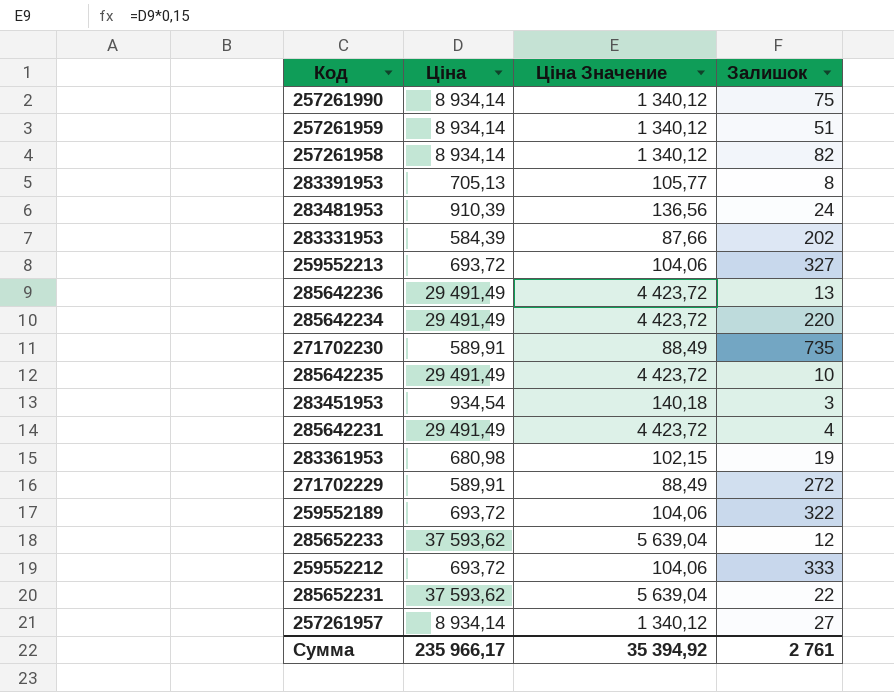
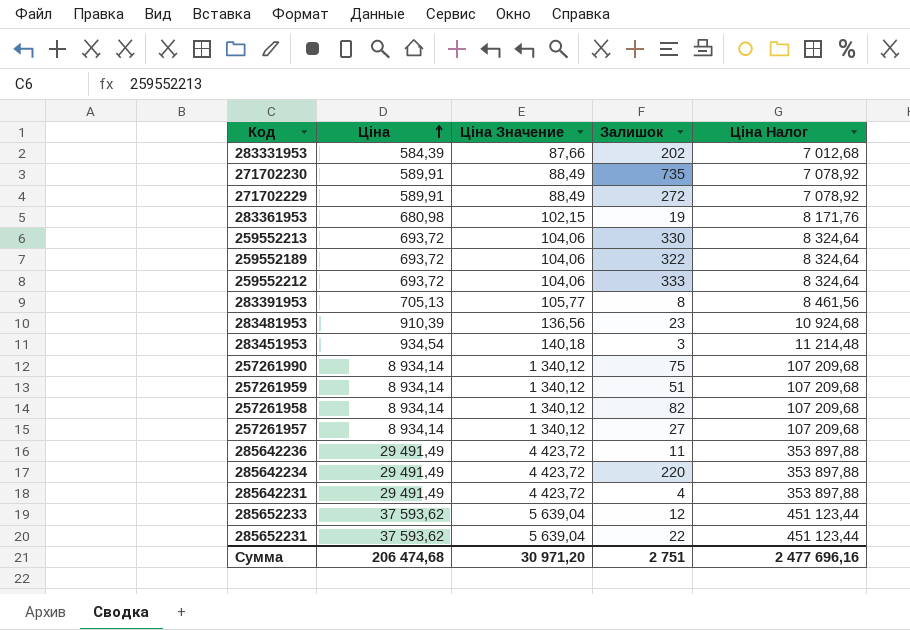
row order: none -> Ціна ascending
column Ціна Налог | formula: none -> [Ціна] * 12
row 285642235: 29 491,49 | 4 423,72 | 10 -> none
259552213 | Залишок: 327 -> 330
283481953 | Залишок: 24 -> 23
285642236 | Залишок: 13 -> 11
Сумма | Ціна: 235 966,17 -> 206 474,68
Сумма | Ціна Значение: 35 394,92 -> 30 971,20
Сумма | Залишок: 2 761 -> 2 751

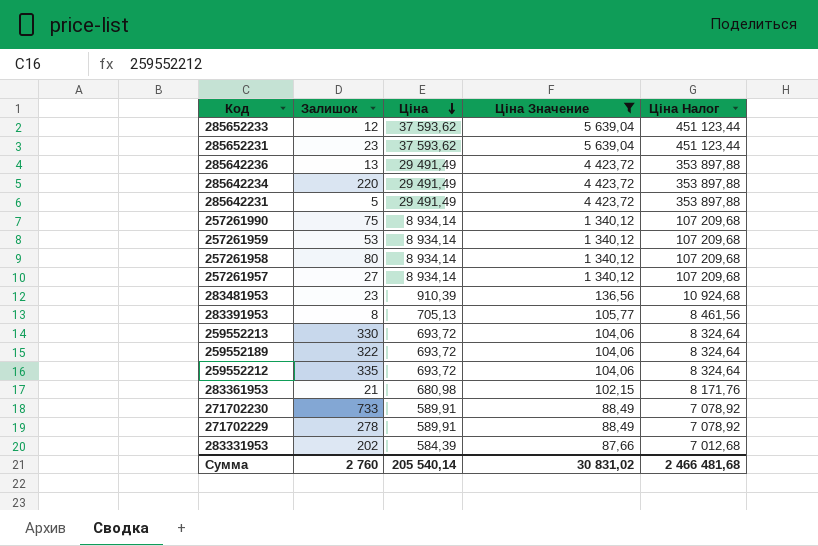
filter: none -> Ціна Значение != 140,18
row order: Ціна ascending -> Ціна descending
column Залишок | position: 4 -> 2
285652231 | Залишок: 22 -> 23
285642236 | Залишок: 11 -> 13
285642231 | Залишок: 4 -> 5
257261959 | Залишок: 51 -> 53
257261958 | Залишок: 82 -> 80
259552212 | Залишок: 333 -> 335
283361953 | Залишок: 19 -> 21
271702230 | Залишок: 735 -> 733
271702229 | Залишок: 272 -> 278
Сумма | Залишок: 2 751 -> 2 760
Сумма | Ціна: 206 474,68 -> 205 540,14
Сумма | Ціна Значение: 30 971,20 -> 30 831,02
Сумма | Ціна Налог: 2 477 696,16 -> 2 466 481,68

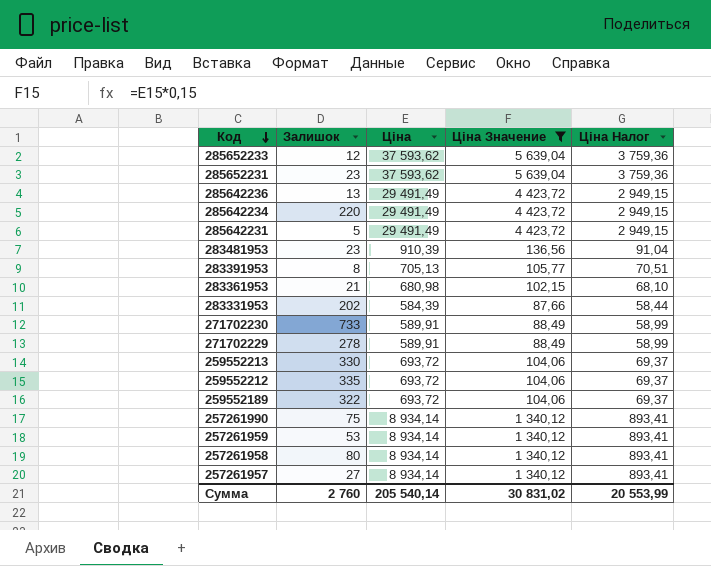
row order: Ціна descending -> Код descending
column Ціна Налог | formula: [Ціна] * 12 -> [Ціна] * 0,1
Сумма | Ціна Налог: 2 466 481,68 -> 20 553,99

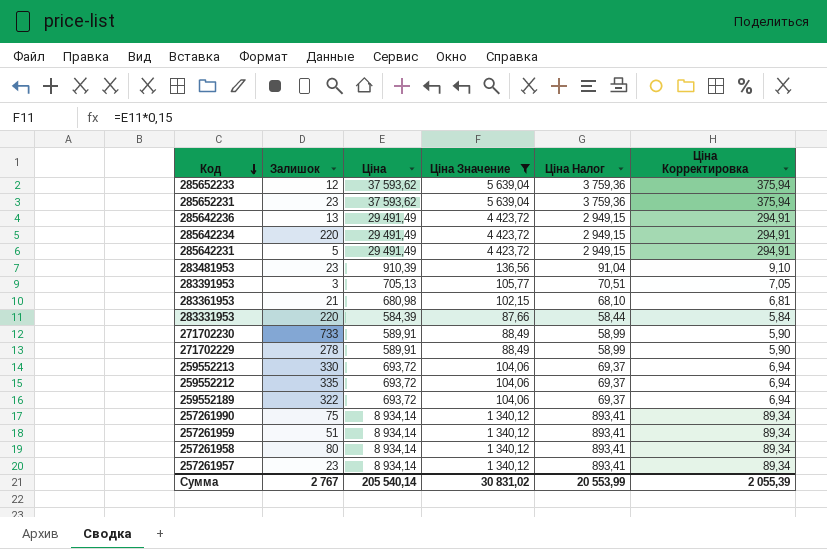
column Ціна Корректировка | formula: none -> [Ціна] * 0,01
283391953 | Залишок: 8 -> 3
283331953 | Залишок: 202 -> 220
257261959 | Залишок: 53 -> 51
257261957 | Залишок: 27 -> 23
Сумма | Залишок: 2 760 -> 2 767

